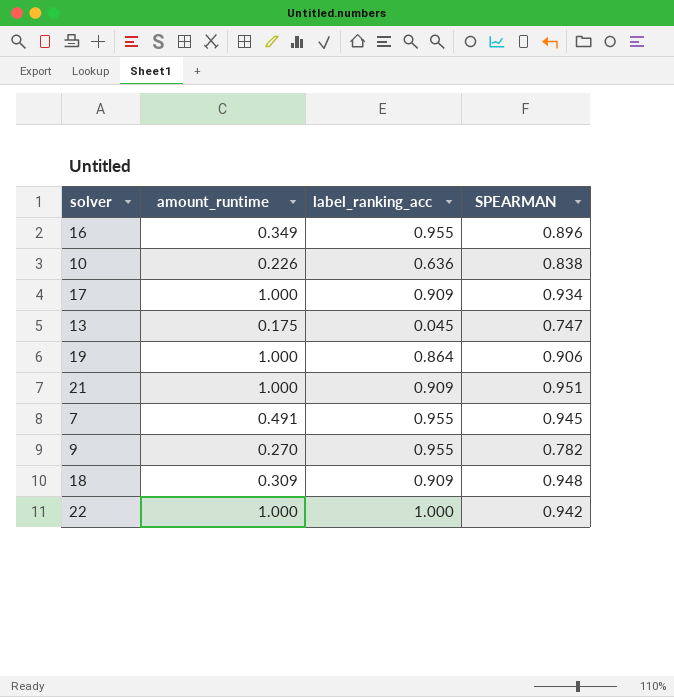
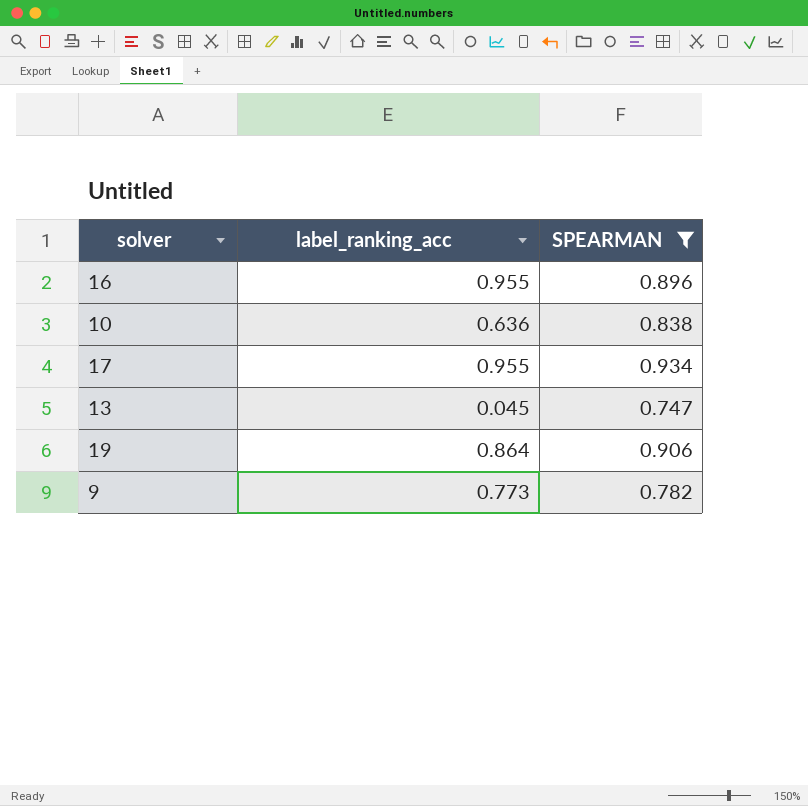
filter: none -> SPEARMAN <= 0.934
column amount_runtime | position: 2 -> none
17 | label_ranking_acc: 0.909 -> 0.955
9 | label_ranking_acc: 0.955 -> 0.773

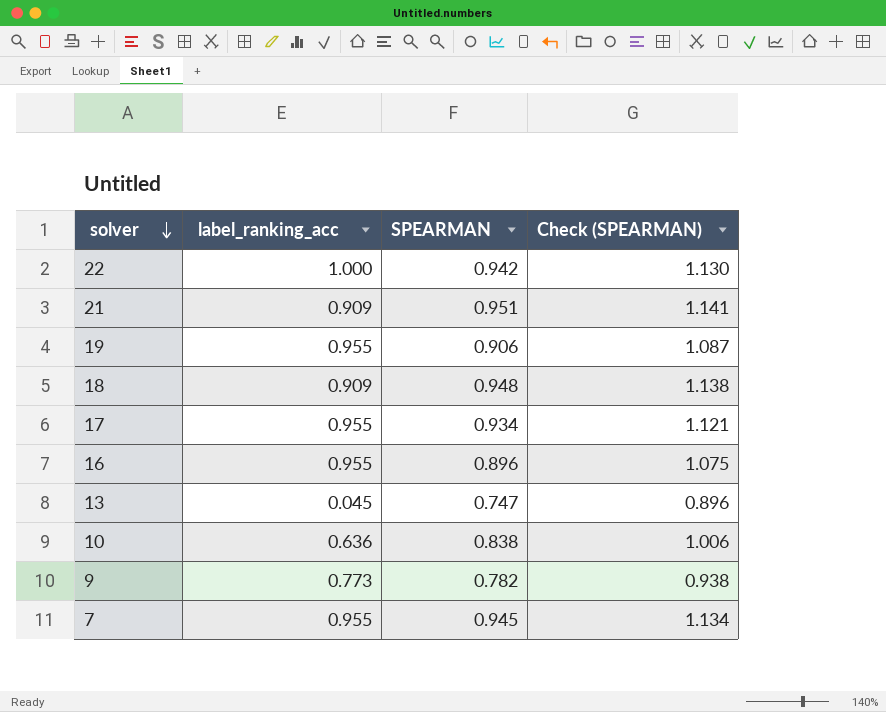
filter: SPEARMAN <= 0.934 -> none
row order: none -> solver descending
column Check (SPEARMAN) | formula: none -> [SPEARMAN] * 1.2
19 | label_ranking_acc: 0.864 -> 0.955

